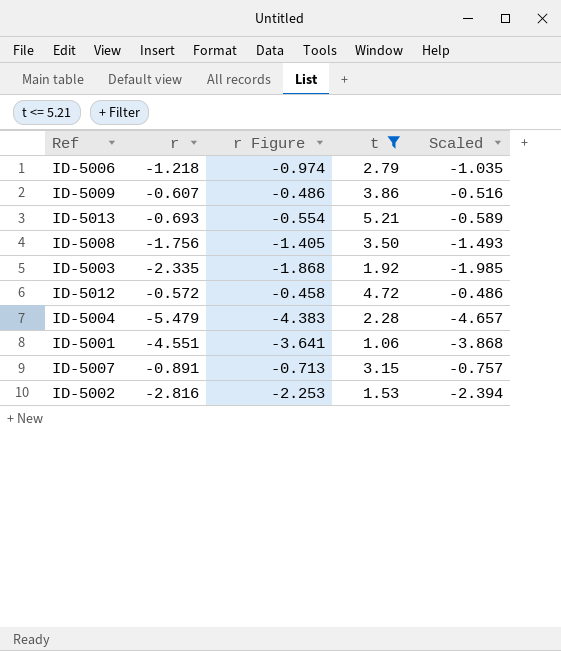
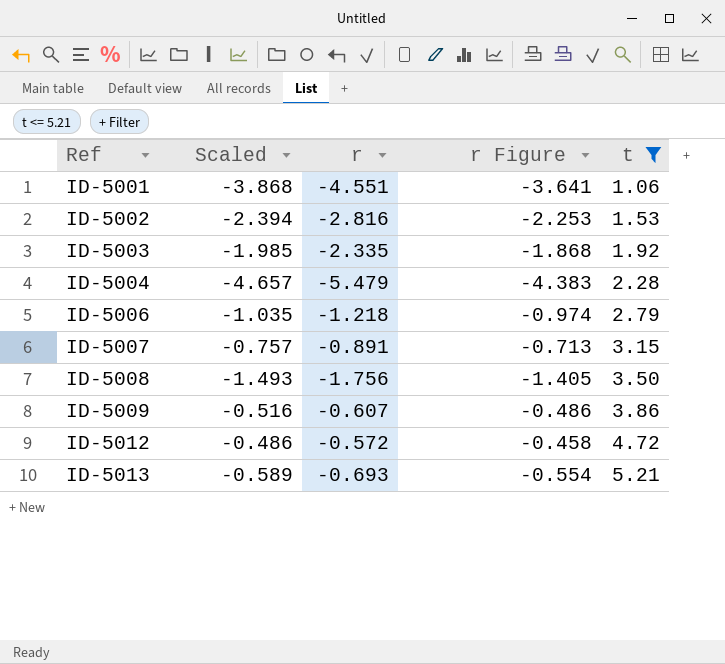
row order: none -> Ref ascending
column Scaled | position: 5 -> 2

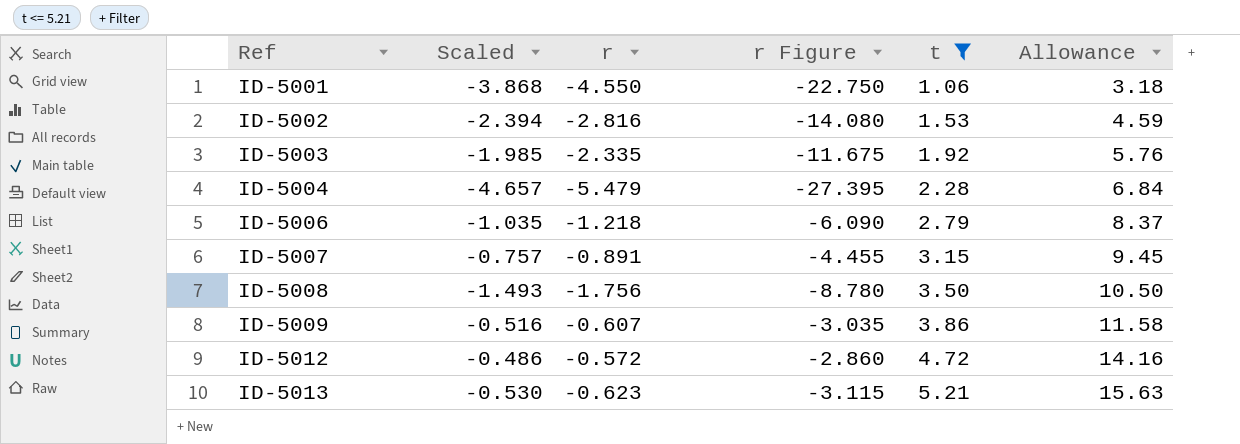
column r Figure | formula: [r] * 0.8 -> [r] * 5
column Allowance | formula: none -> [t] * 3
ID-5001 | r: -4.551 -> -4.550
ID-5013 | Scaled: -0.589 -> -0.530
ID-5013 | r: -0.693 -> -0.623

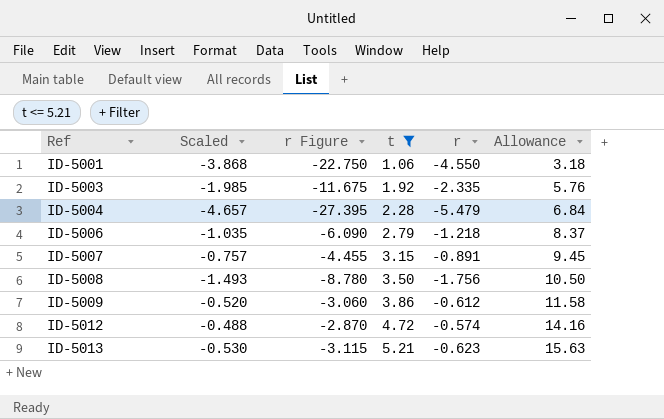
column r | position: 3 -> 5
row ID-5002: -2.394 | -2.816 | -14.080 | 1.53 | 4.59 -> none
ID-5009 | Scaled: -0.516 -> -0.520
ID-5009 | r Figure: -3.035 -> -3.060
ID-5009 | r: -0.607 -> -0.612
ID-5012 | Scaled: -0.486 -> -0.488
ID-5012 | r Figure: -2.860 -> -2.870
ID-5012 | r: -0.572 -> -0.574

